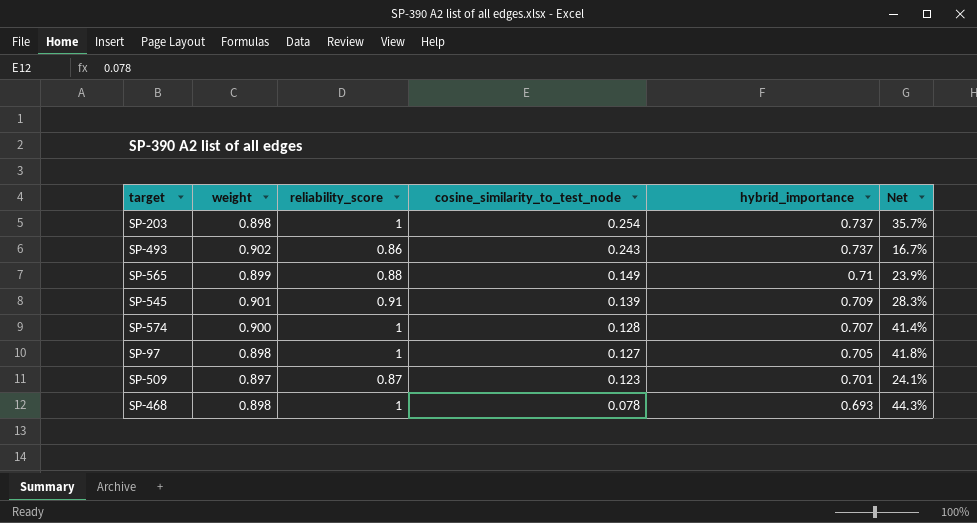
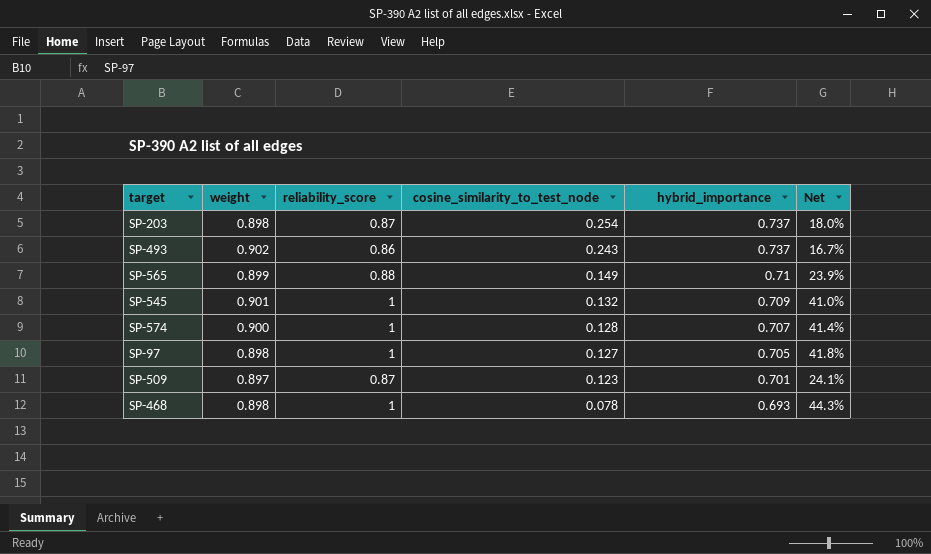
SP-203 | reliability_score: 1 -> 0.87
SP-203 | Net: 35.7% -> 18.0%
SP-545 | reliability_score: 0.91 -> 1
SP-545 | cosine_similarity_to_test_node: 0.139 -> 0.132
SP-545 | Net: 28.3% -> 41.0%

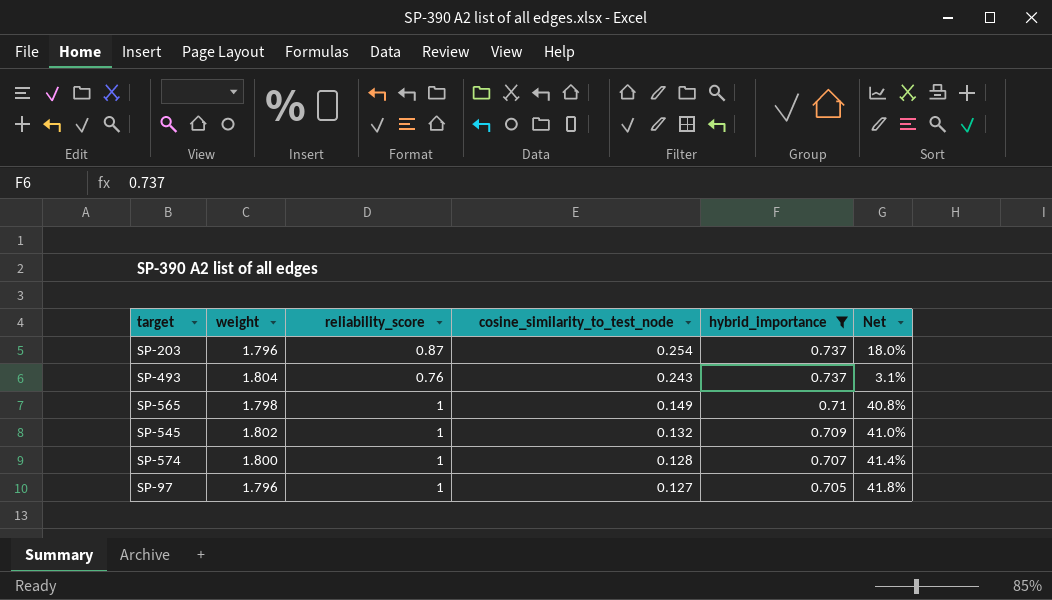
filter: none -> hybrid_importance >= 0.705
SP-203 | weight: 0.898 -> 1.796
SP-493 | weight: 0.902 -> 1.804
SP-493 | reliability_score: 0.86 -> 0.76
SP-493 | Net: 16.7% -> 3.1%
SP-565 | weight: 0.899 -> 1.798
SP-565 | reliability_score: 0.88 -> 1
SP-565 | Net: 23.9% -> 40.8%
SP-545 | weight: 0.901 -> 1.802
SP-574 | weight: 0.900 -> 1.800
SP-97 | weight: 0.898 -> 1.796

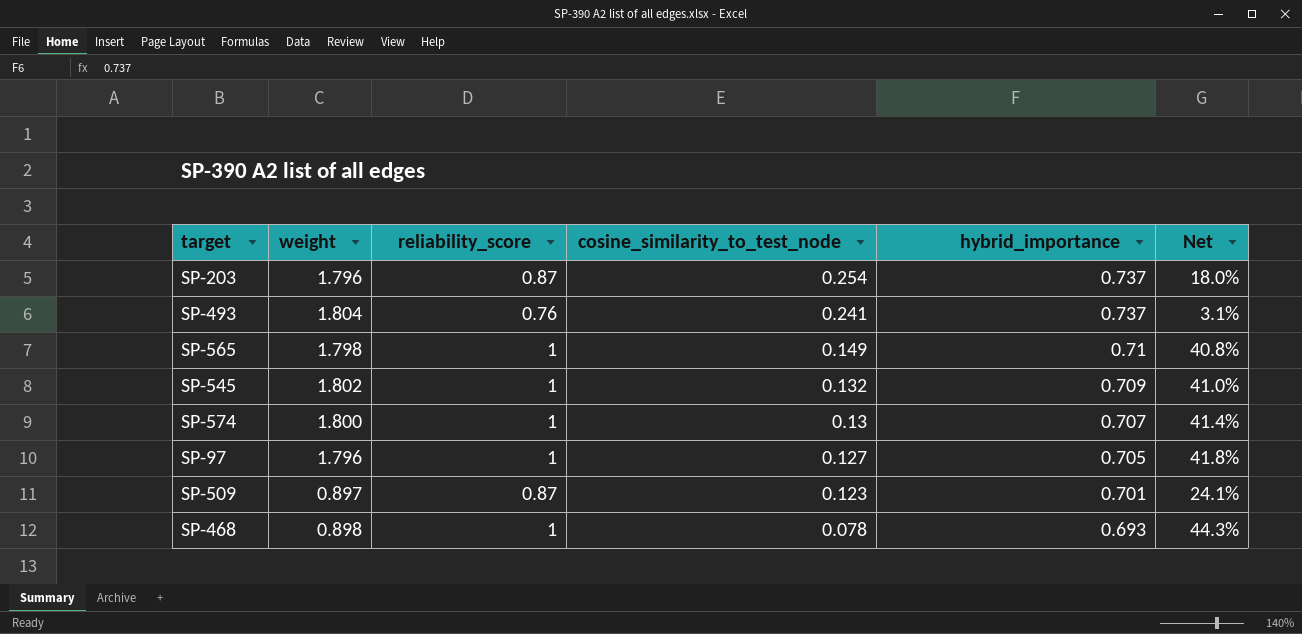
filter: hybrid_importance >= 0.705 -> none
SP-493 | cosine_similarity_to_test_node: 0.243 -> 0.241
SP-574 | cosine_similarity_to_test_node: 0.128 -> 0.13

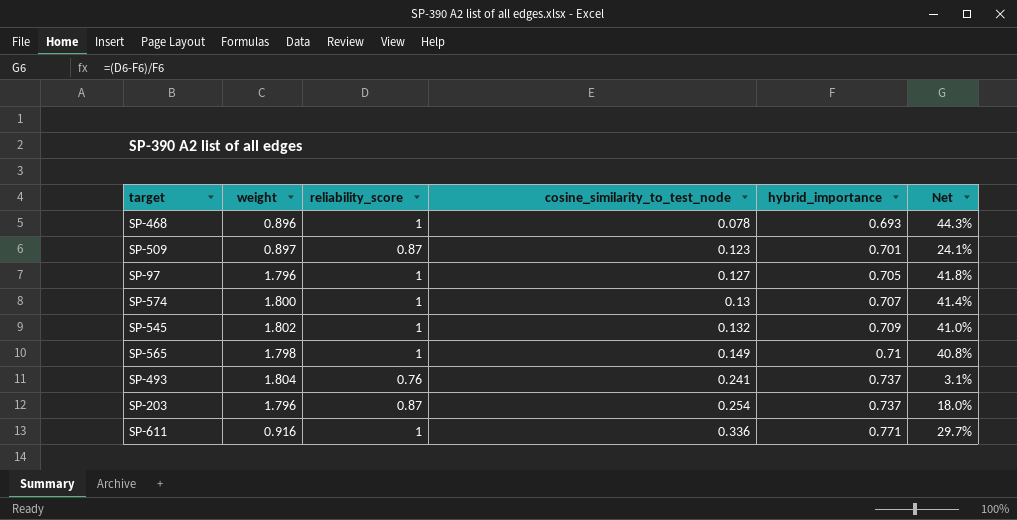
row order: cosine_similarity_to_test_node descending -> cosine_similarity_to_test_node ascending
SP-468 | weight: 0.898 -> 0.896
row SP-611: none -> 0.916 | 1 | 0.336 | 0.771 | 29.7%

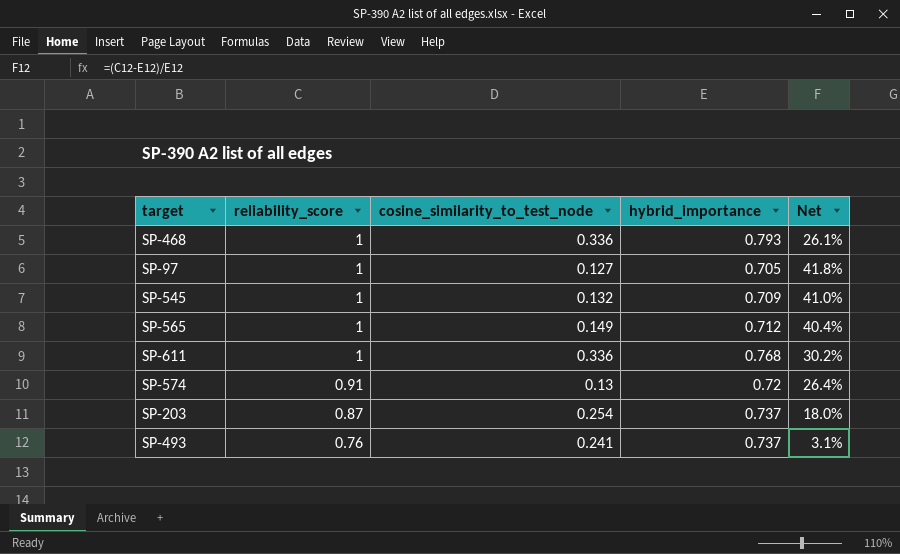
row order: cosine_similarity_to_test_node ascending -> reliability_score descending
column weight | position: 2 -> none
row SP-509: 0.897 | 0.87 | 0.123 | 0.701 | 24.1% -> none
SP-468 | cosine_similarity_to_test_node: 0.078 -> 0.336
SP-468 | hybrid_importance: 0.693 -> 0.793
SP-468 | Net: 44.3% -> 26.1%
SP-565 | hybrid_importance: 0.71 -> 0.712
SP-565 | Net: 40.8% -> 40.4%
SP-611 | hybrid_importance: 0.771 -> 0.768
SP-611 | Net: 29.7% -> 30.2%
SP-574 | reliability_score: 1 -> 0.91
SP-574 | hybrid_importance: 0.707 -> 0.72
SP-574 | Net: 41.4% -> 26.4%

